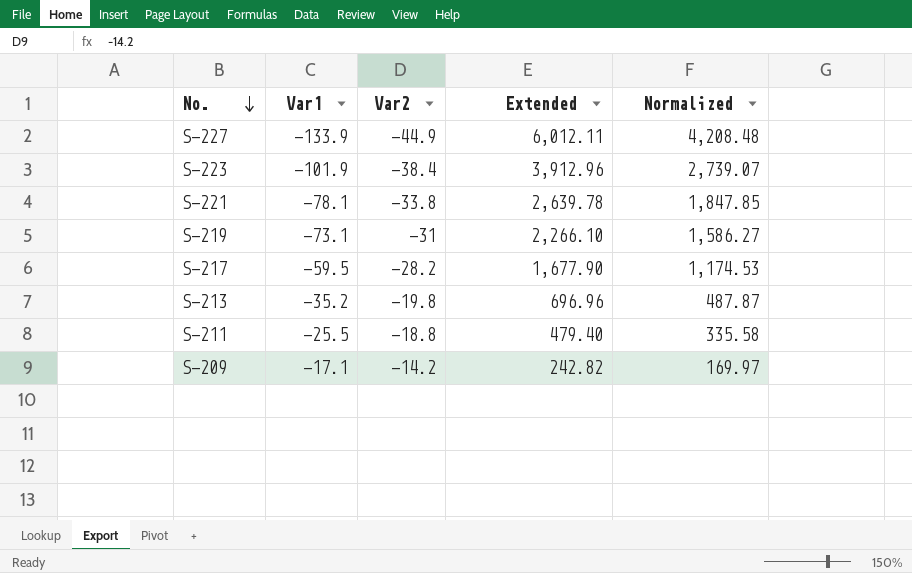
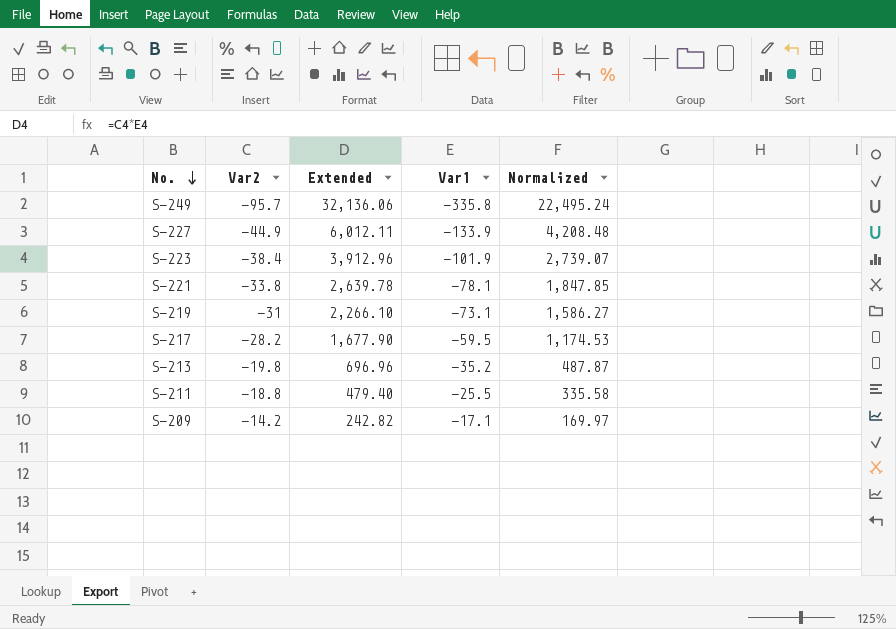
column Var1 | position: 2 -> 4
row S-249: none -> -95.7 | 32,136.06 | -335.8 | 22,495.24

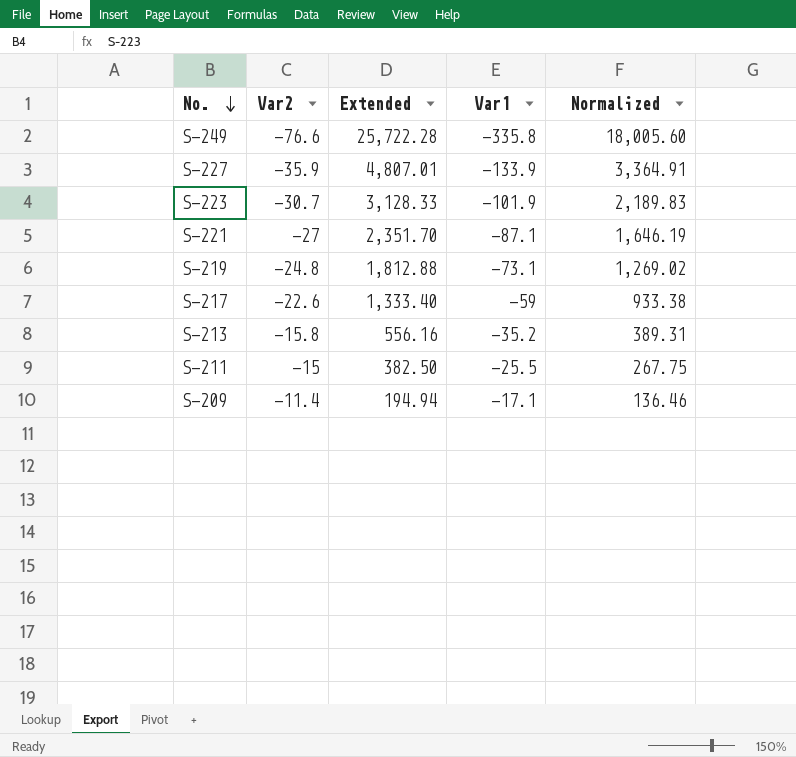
S-249 | Var2: -95.7 -> -76.6
S-249 | Extended: 32,136.06 -> 25,722.28
S-249 | Normalized: 22,495.24 -> 18,005.60
S-227 | Var2: -44.9 -> -35.9
S-227 | Extended: 6,012.11 -> 4,807.01
S-227 | Normalized: 4,208.48 -> 3,364.91
S-223 | Var2: -38.4 -> -30.7
S-223 | Extended: 3,912.96 -> 3,128.33
S-223 | Normalized: 2,739.07 -> 2,189.83
S-221 | Var2: -33.8 -> -27
S-221 | Extended: 2,639.78 -> 2,351.70
S-221 | Var1: -78.1 -> -87.1
S-221 | Normalized: 1,847.85 -> 1,646.19
S-219 | Var2: -31 -> -24.8
S-219 | Extended: 2,266.10 -> 1,812.88
S-219 | Normalized: 1,586.27 -> 1,269.02
S-217 | Var2: -28.2 -> -22.6
S-217 | Extended: 1,677.90 -> 1,333.40
S-217 | Var1: -59.5 -> -59
S-217 | Normalized: 1,174.53 -> 933.38
S-213 | Var2: -19.8 -> -15.8
S-213 | Extended: 696.96 -> 556.16
S-213 | Normalized: 487.87 -> 389.31
S-211 | Var2: -18.8 -> -15
S-211 | Extended: 479.40 -> 382.50
S-211 | Normalized: 335.58 -> 267.75
S-209 | Var2: -14.2 -> -11.4
S-209 | Extended: 242.82 -> 194.94
S-209 | Normalized: 169.97 -> 136.46

